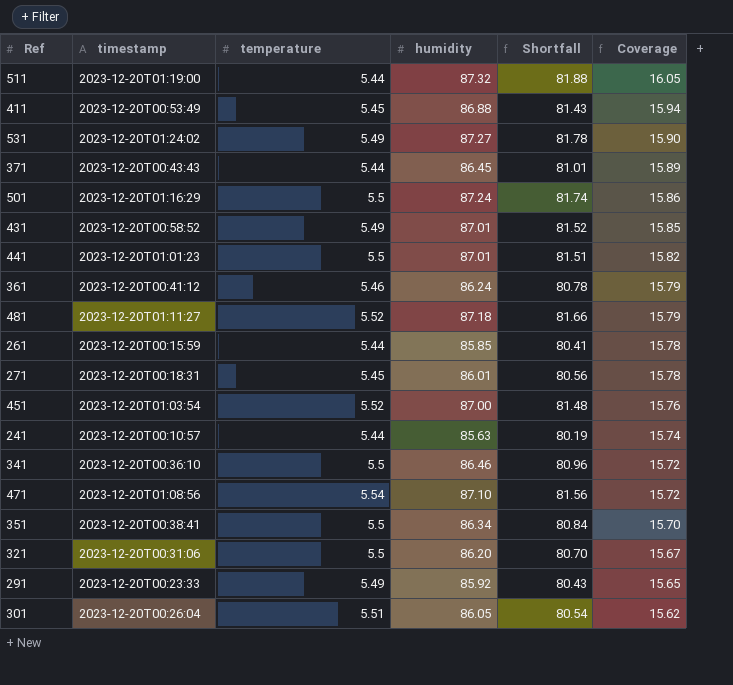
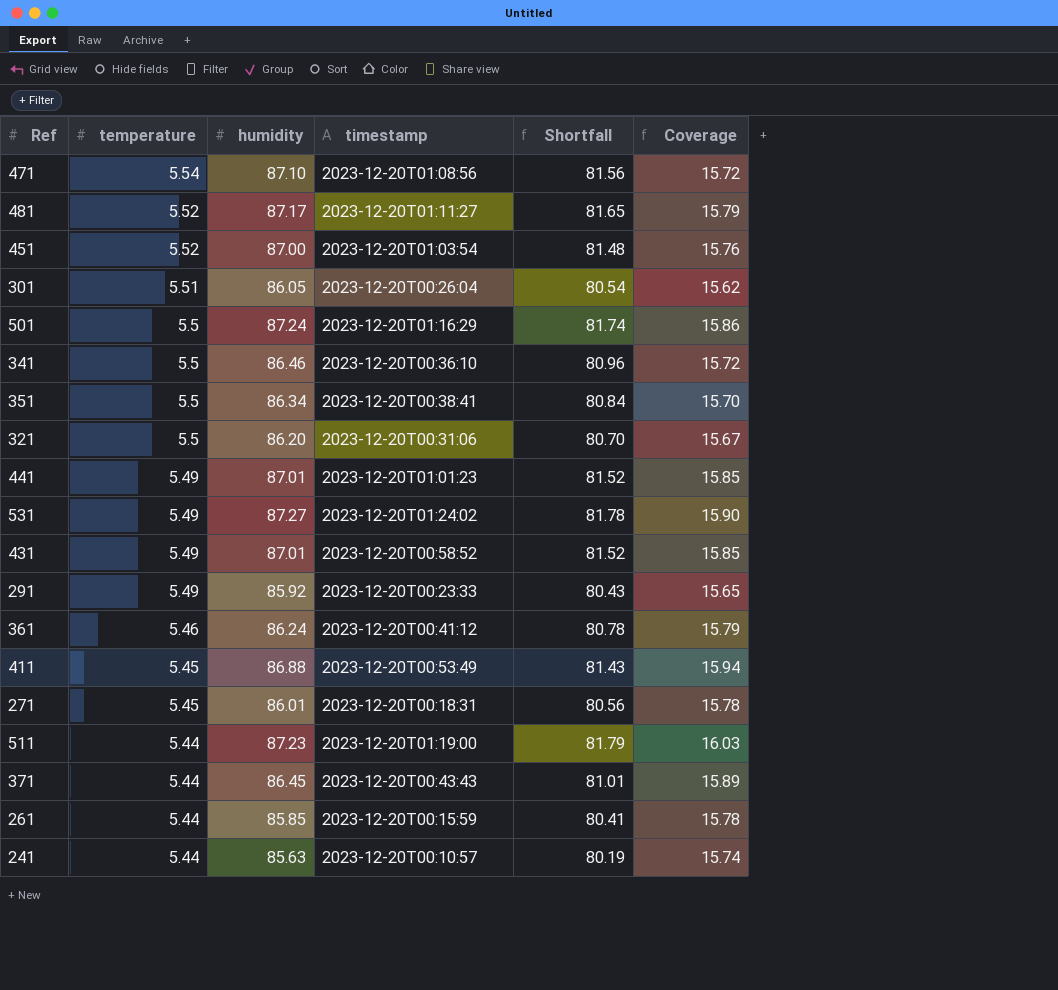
row order: Coverage descending -> temperature descending
column timestamp | position: 2 -> 4
481 | humidity: 87.18 -> 87.17
481 | Shortfall: 81.66 -> 81.65
441 | temperature: 5.5 -> 5.49
441 | Shortfall: 81.51 -> 81.52
441 | Coverage: 15.82 -> 15.85
511 | humidity: 87.32 -> 87.23
511 | Shortfall: 81.88 -> 81.79
511 | Coverage: 16.05 -> 16.03

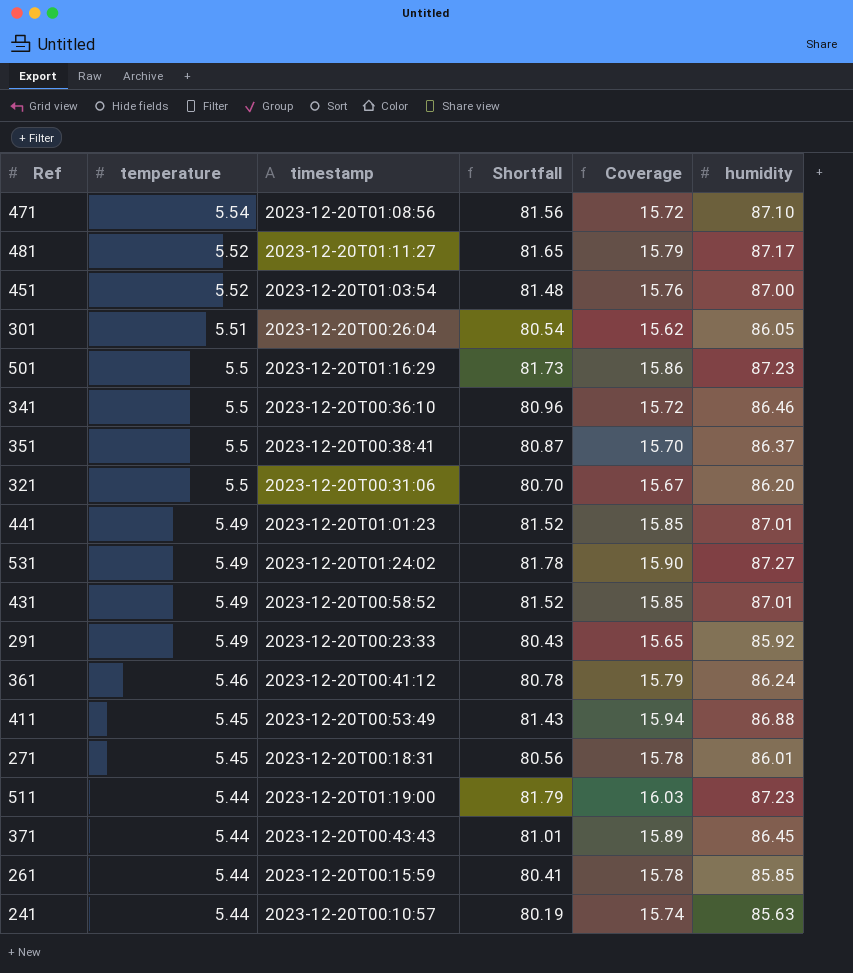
column humidity | position: 3 -> 6
501 | Shortfall: 81.74 -> 81.73
501 | humidity: 87.24 -> 87.23
351 | Shortfall: 80.84 -> 80.87
351 | humidity: 86.34 -> 86.37

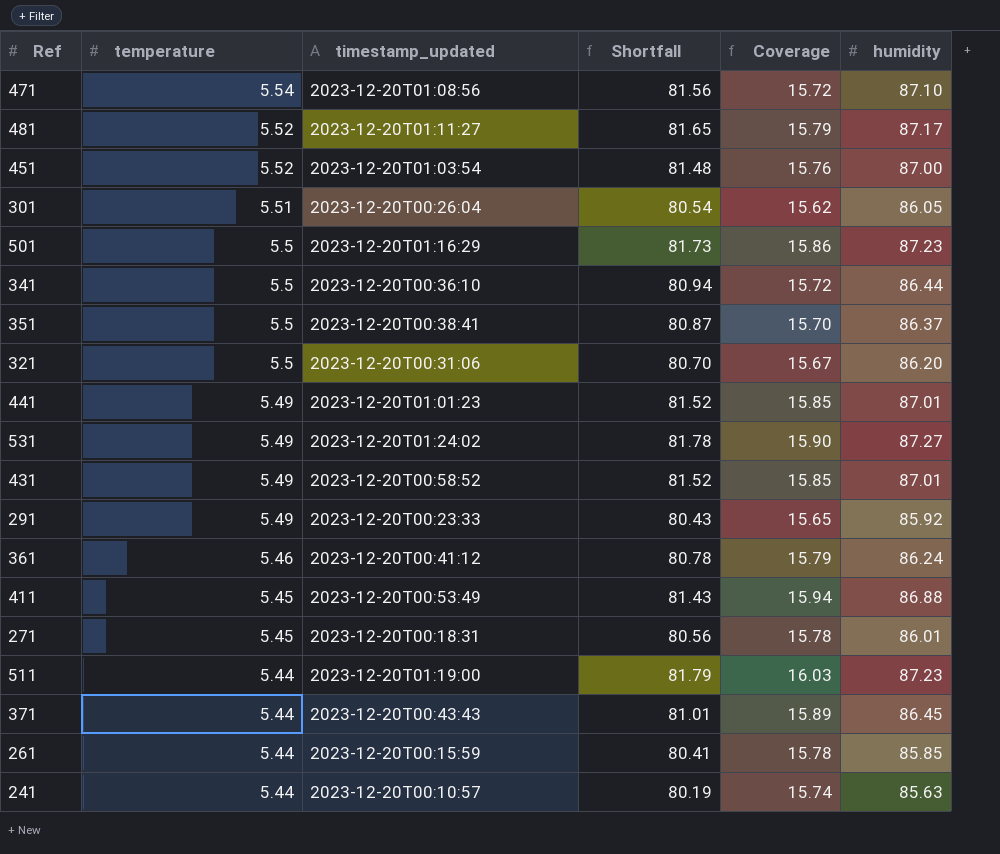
column name: timestamp -> timestamp_updated
341 | Shortfall: 80.96 -> 80.94
341 | humidity: 86.46 -> 86.44

